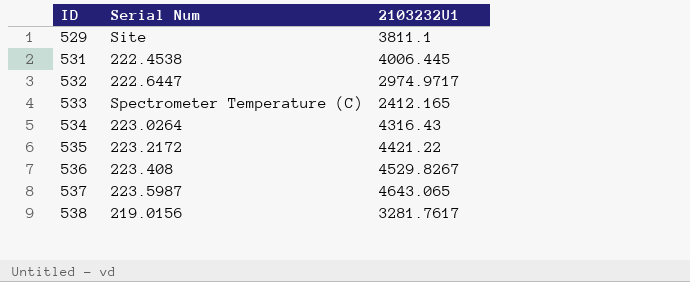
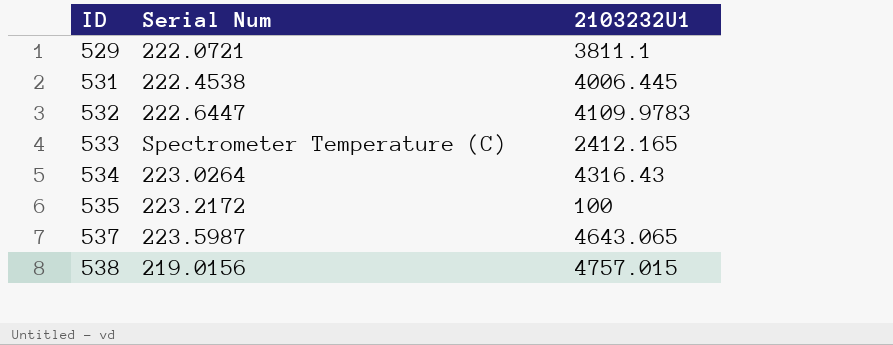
row 536: 223.408 | 4529.8267 -> none
529 | Serial Num: Site -> 222.0721
532 | 2103232U1: 2974.9717 -> 4109.9783
535 | 2103232U1: 4421.22 -> 100
538 | 2103232U1: 3281.7617 -> 4757.015

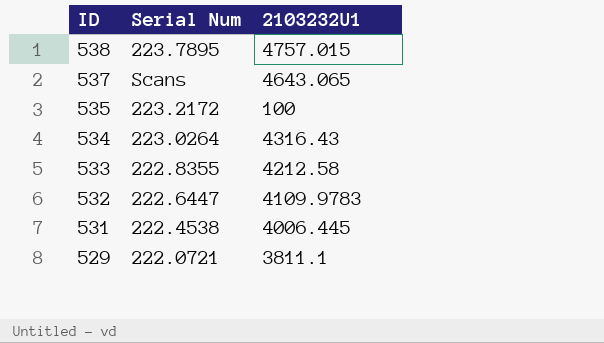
row order: ID ascending -> ID descending
538 | Serial Num: 219.0156 -> 223.7895
537 | Serial Num: 223.5987 -> Scans
533 | Serial Num: Spectrometer Temperature (C) -> 222.8355
533 | 2103232U1: 2412.165 -> 4212.58

